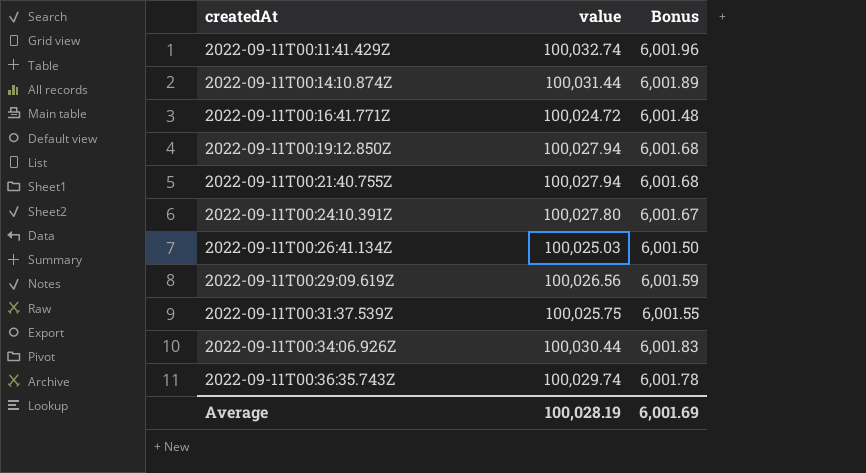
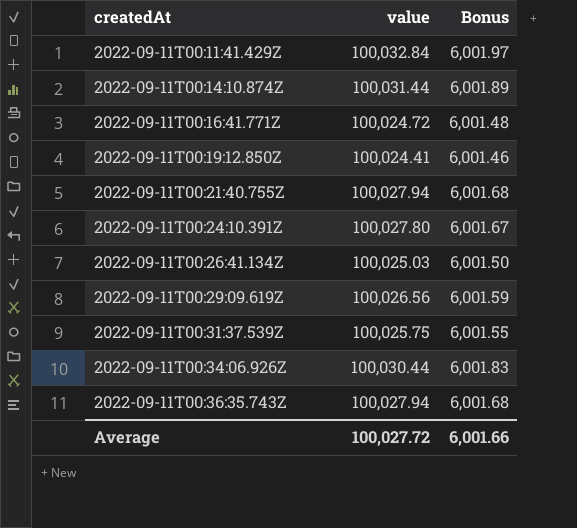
2022-09-11T00:11:41.429Z | value: 100,032.74 -> 100,032.84
2022-09-11T00:11:41.429Z | Bonus: 6,001.96 -> 6,001.97
2022-09-11T00:19:12.850Z | value: 100,027.94 -> 100,024.41
2022-09-11T00:19:12.850Z | Bonus: 6,001.68 -> 6,001.46
2022-09-11T00:36:35.743Z | value: 100,029.74 -> 100,027.94
2022-09-11T00:36:35.743Z | Bonus: 6,001.78 -> 6,001.68
Average | value: 100,028.19 -> 100,027.72
Average | Bonus: 6,001.69 -> 6,001.66

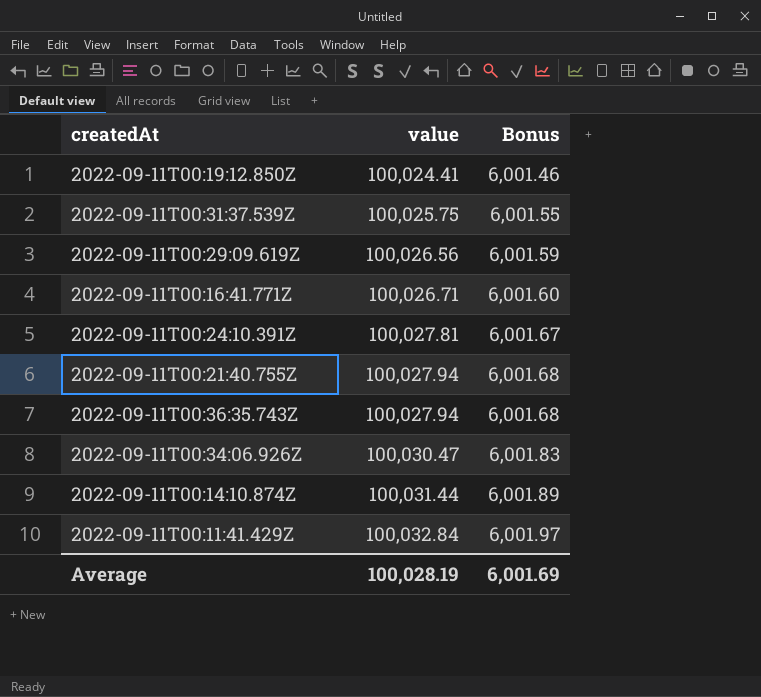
row order: createdAt ascending -> value ascending
row 2022-09-11T00:26:41.134Z: 100,025.03 | 6,001.50 -> none
2022-09-11T00:16:41.771Z | value: 100,024.72 -> 100,026.71
2022-09-11T00:16:41.771Z | Bonus: 6,001.48 -> 6,001.60
2022-09-11T00:24:10.391Z | value: 100,027.80 -> 100,027.81
2022-09-11T00:34:06.926Z | value: 100,030.44 -> 100,030.47
Average | value: 100,027.72 -> 100,028.19
Average | Bonus: 6,001.66 -> 6,001.69

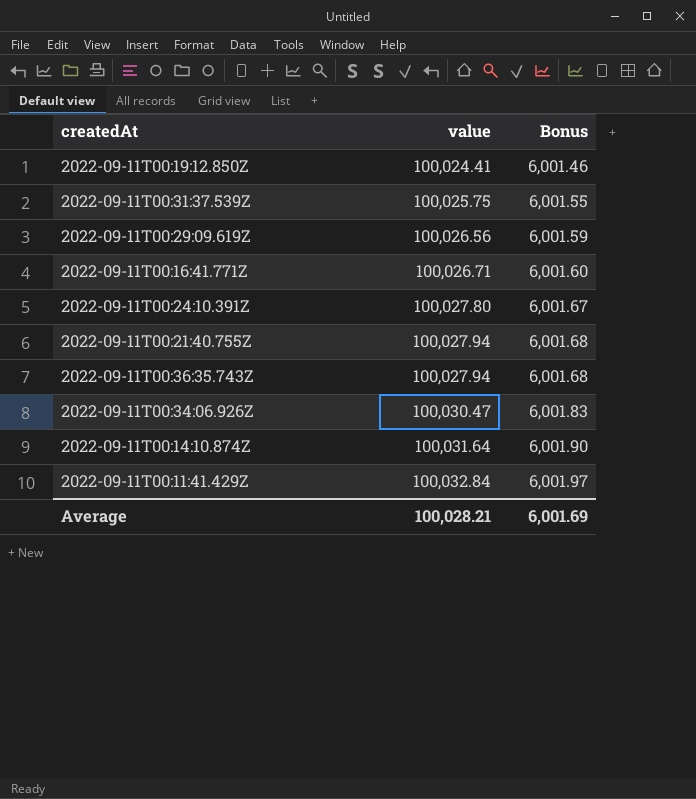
2022-09-11T00:24:10.391Z | value: 100,027.81 -> 100,027.80
2022-09-11T00:14:10.874Z | value: 100,031.44 -> 100,031.64
2022-09-11T00:14:10.874Z | Bonus: 6,001.89 -> 6,001.90
Average | value: 100,028.19 -> 100,028.21

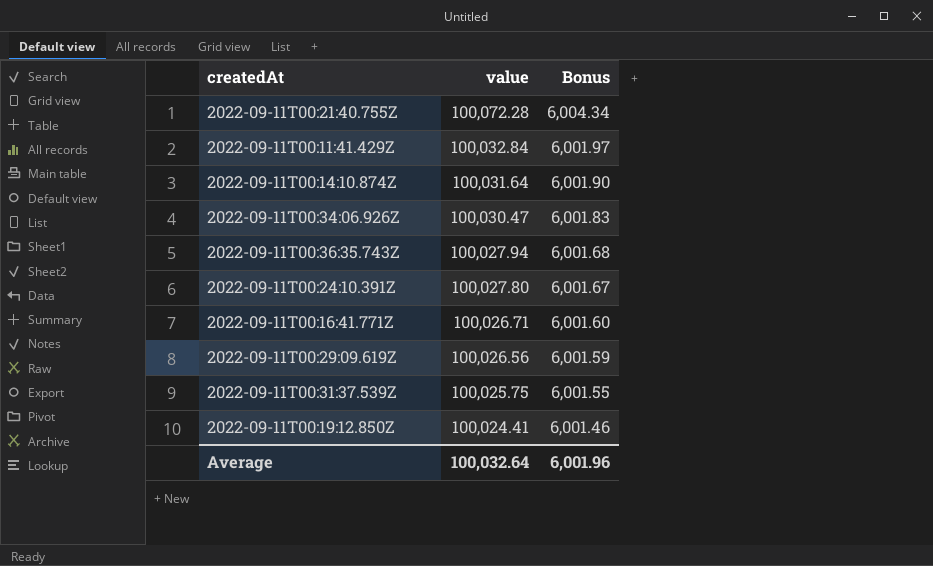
row order: value ascending -> value descending
2022-09-11T00:21:40.755Z | value: 100,027.94 -> 100,072.28
2022-09-11T00:21:40.755Z | Bonus: 6,001.68 -> 6,004.34
Average | value: 100,028.21 -> 100,032.64
Average | Bonus: 6,001.69 -> 6,001.96

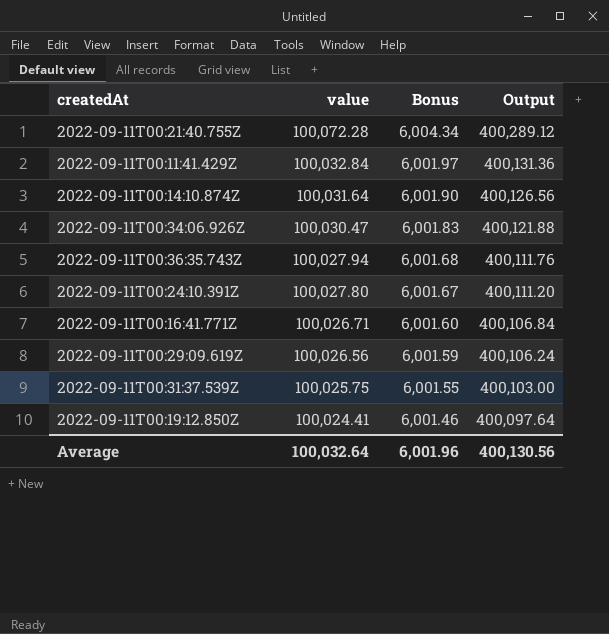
column Output | formula: none -> [value] * 4

